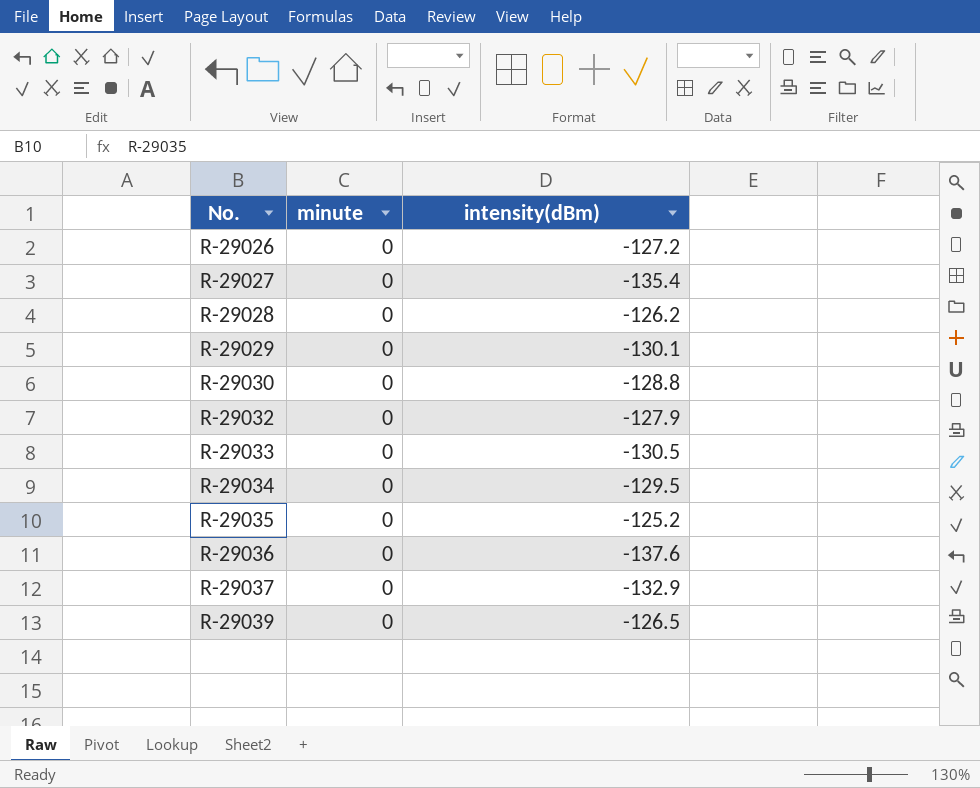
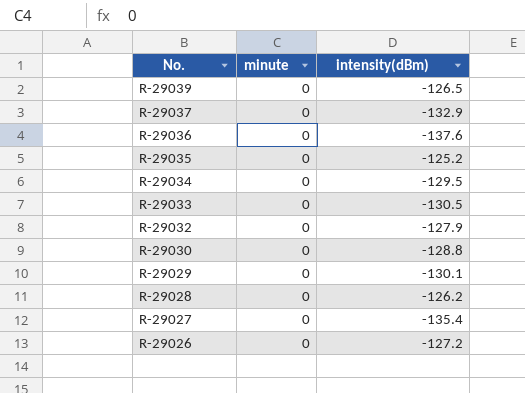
row order: No. ascending -> No. descending

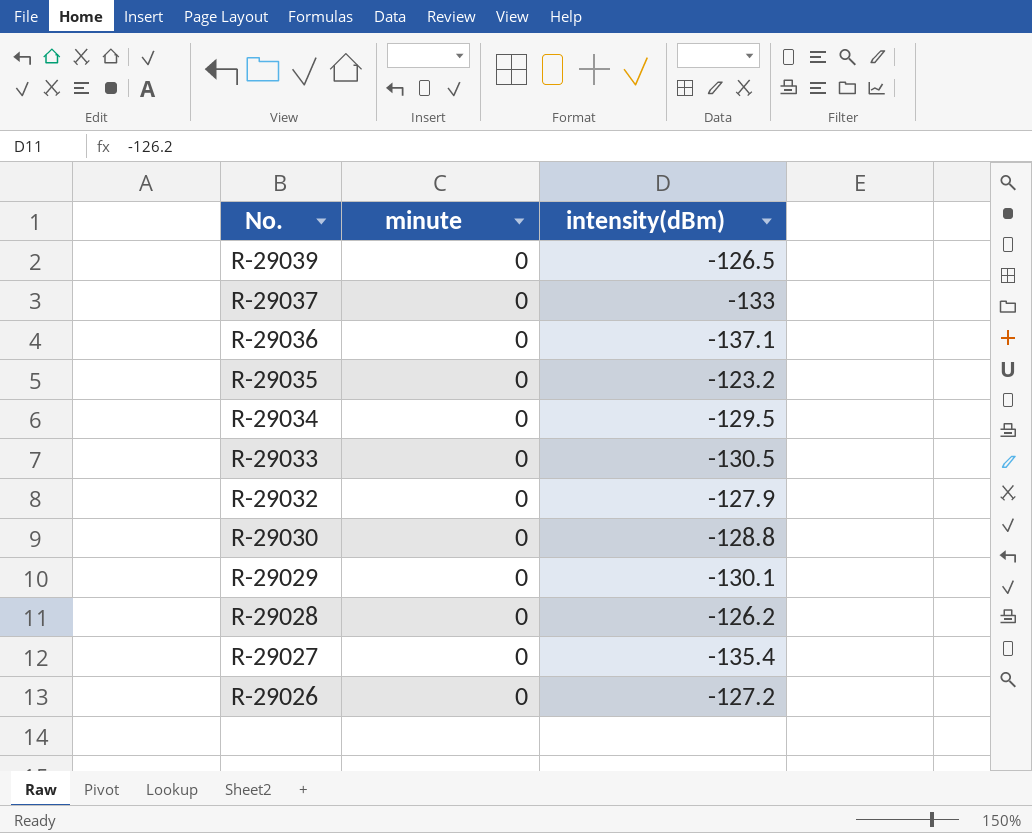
R-29037 | intensity(dBm): -132.9 -> -133
R-29036 | intensity(dBm): -137.6 -> -137.1
R-29035 | intensity(dBm): -125.2 -> -123.2

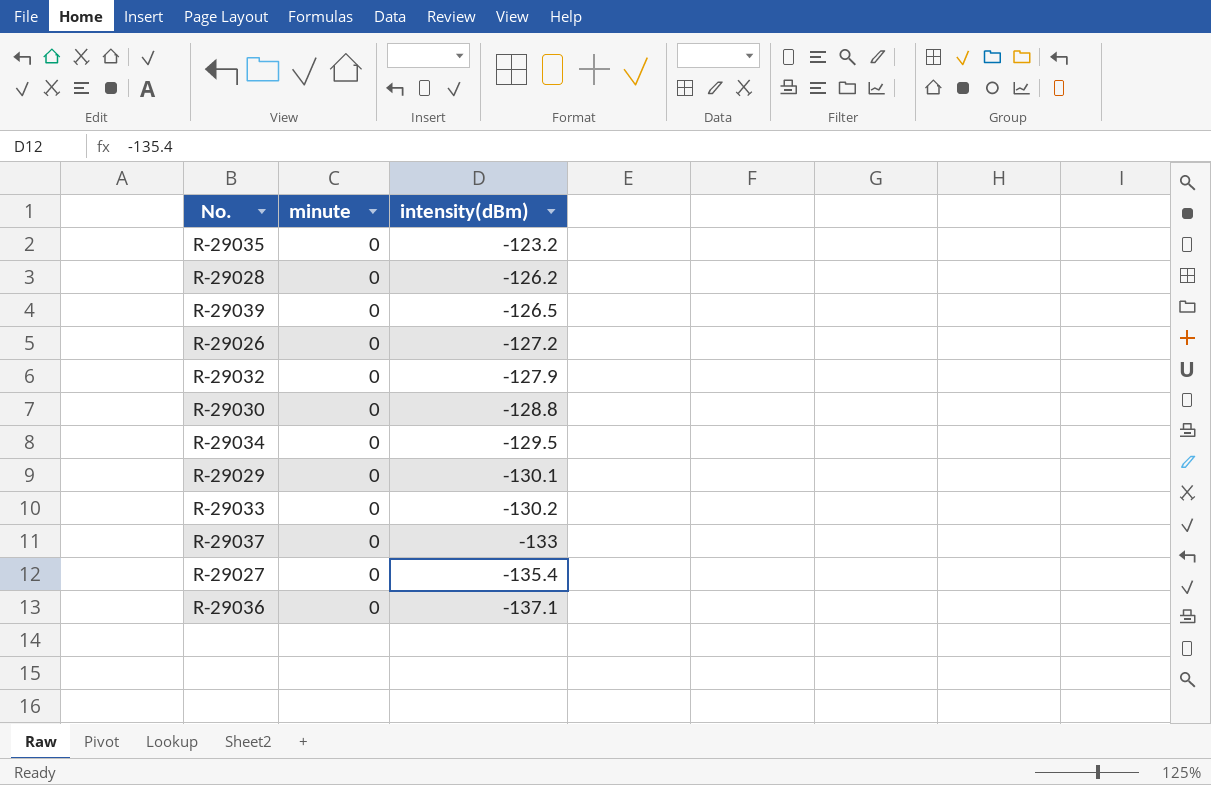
row order: No. descending -> intensity(dBm) descending
R-29033 | intensity(dBm): -130.5 -> -130.2

